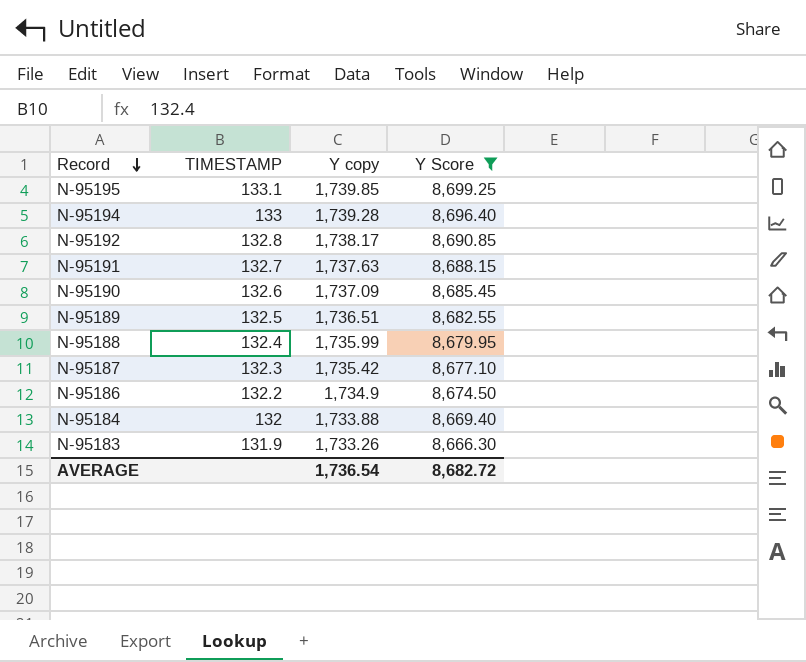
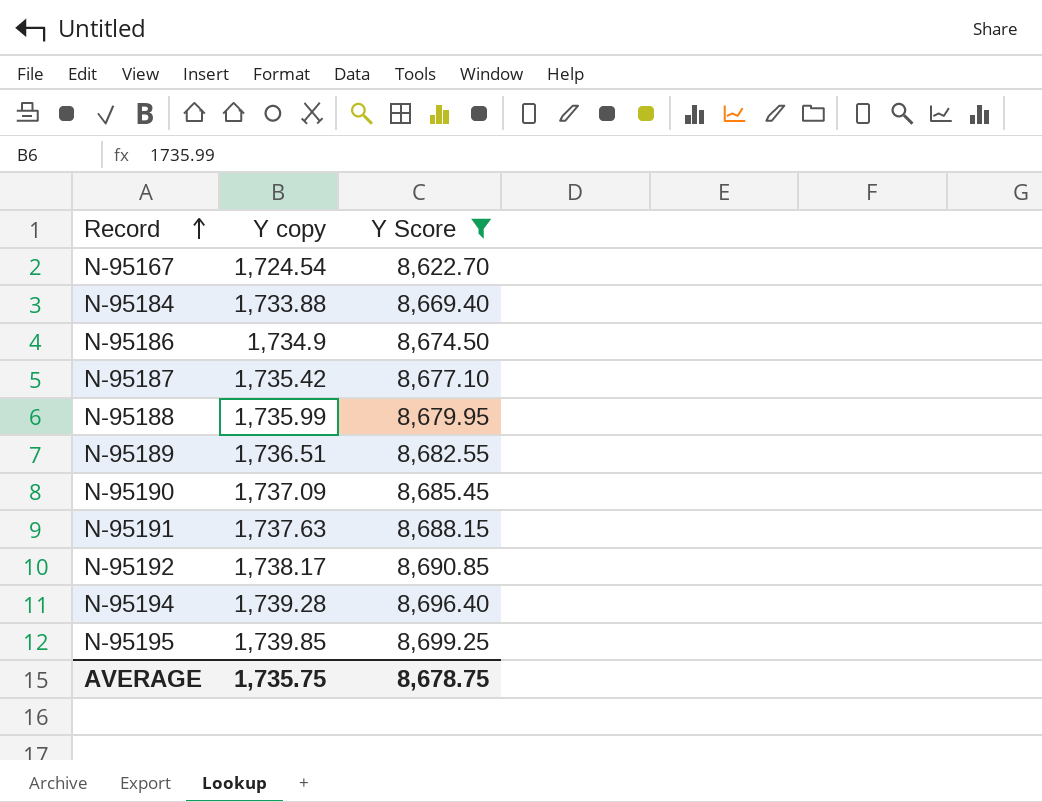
row order: Record descending -> Record ascending
column TIMESTAMP | position: 2 -> none
row N-95183: 131.9 | 1,733.26 | 8,666.30 -> none
row N-95167: none -> 1,724.54 | 8,622.70
AVERAGE | Y copy: 1,736.54 -> 1,735.75
AVERAGE | Y Score: 8,682.72 -> 8,678.75

